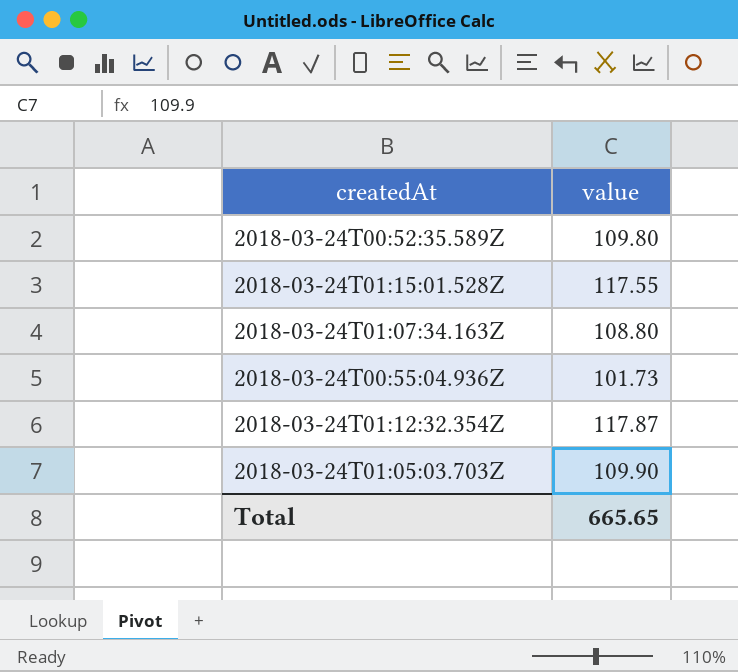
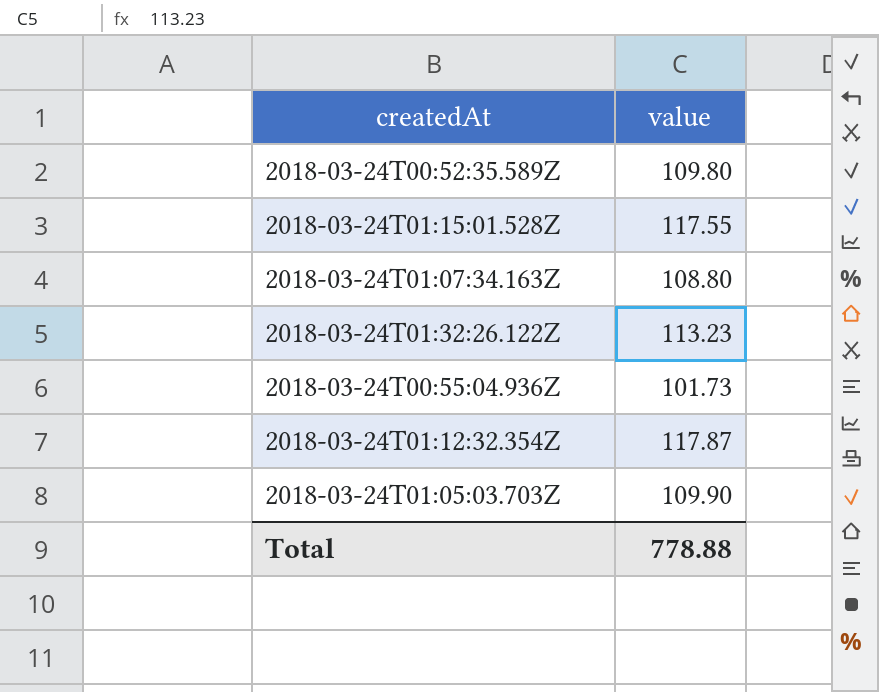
row 2018-03-24T01:32:26.122Z: none -> 113.23
Total | value: 665.65 -> 778.88

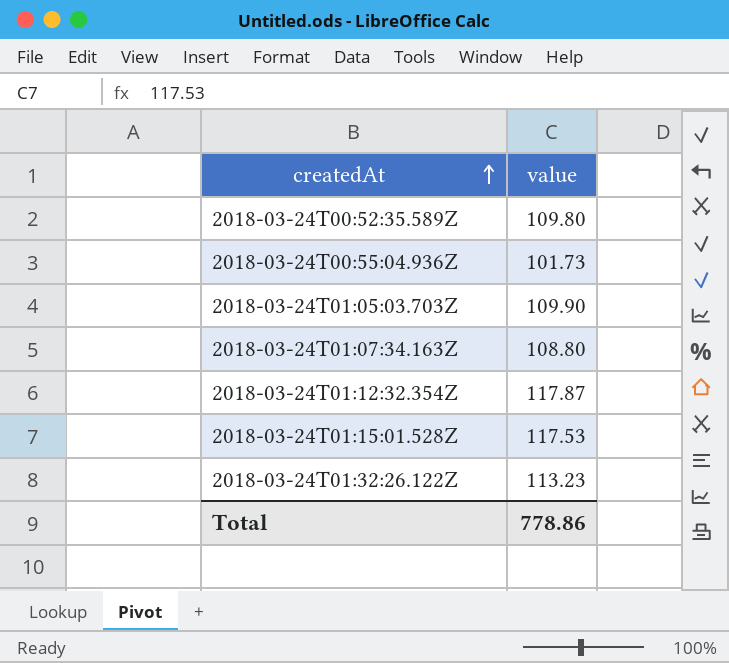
row order: none -> createdAt ascending
2018-03-24T01:15:01.528Z | value: 117.55 -> 117.53
Total | value: 778.88 -> 778.86

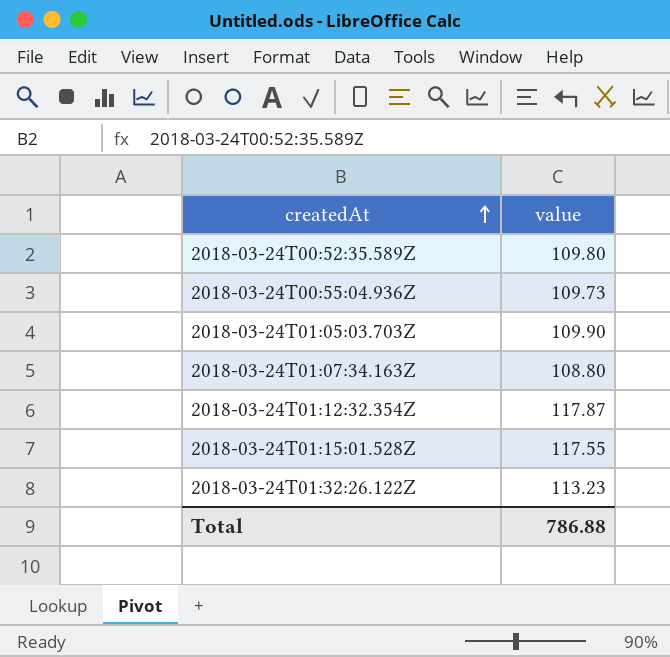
2018-03-24T00:55:04.936Z | value: 101.73 -> 109.73
2018-03-24T01:15:01.528Z | value: 117.53 -> 117.55
Total | value: 778.86 -> 786.88

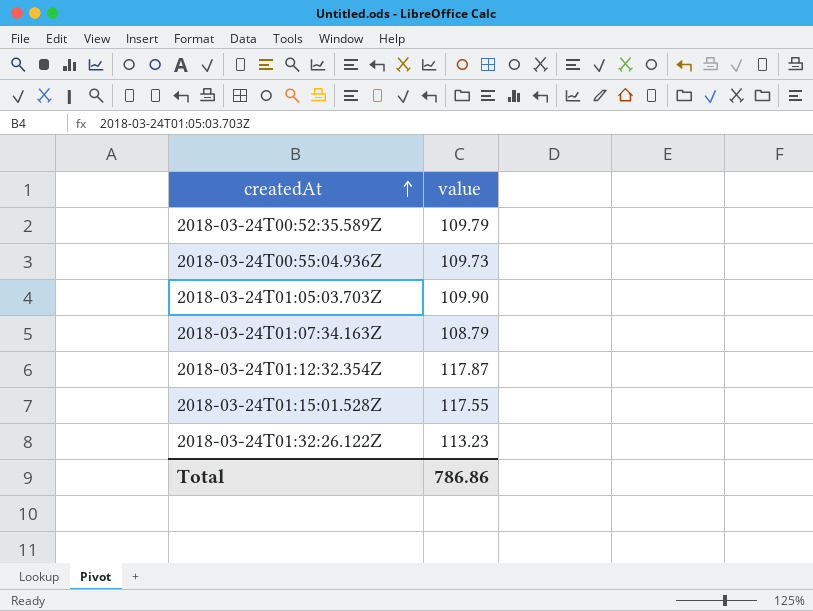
2018-03-24T00:52:35.589Z | value: 109.80 -> 109.79
2018-03-24T01:07:34.163Z | value: 108.80 -> 108.79
Total | value: 786.88 -> 786.86

